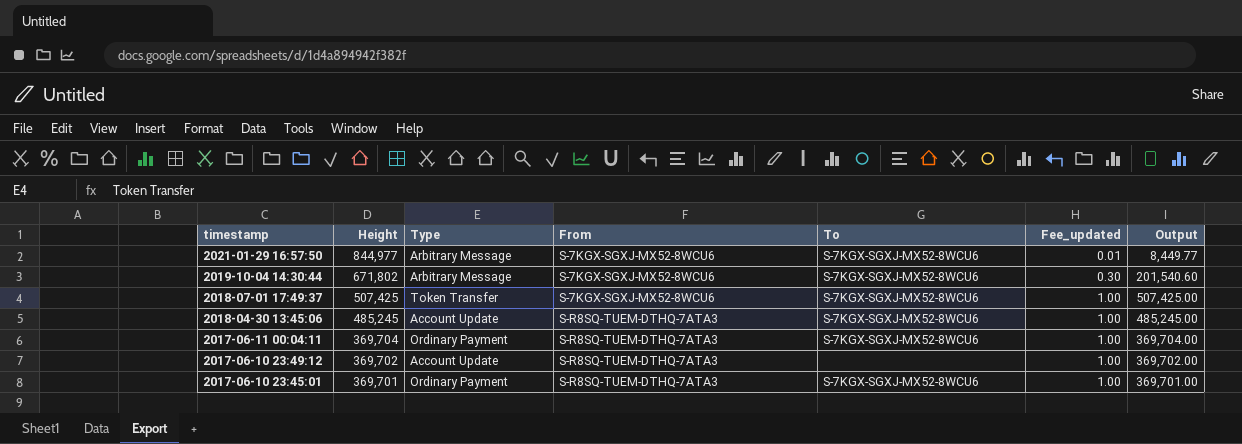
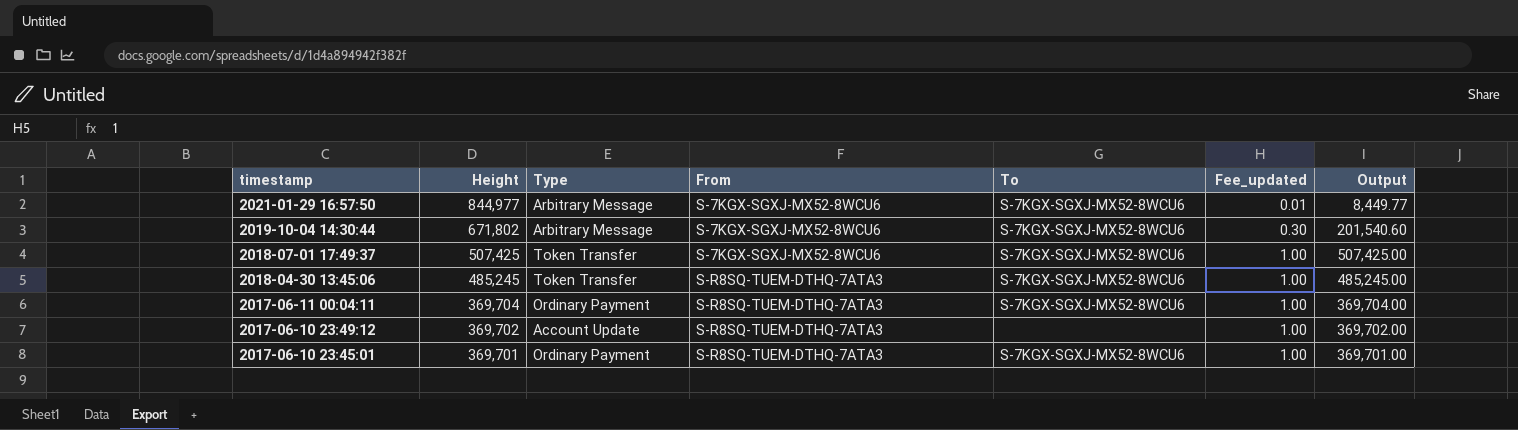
2018-04-30 13:45:06 | Type: Account Update -> Token Transfer

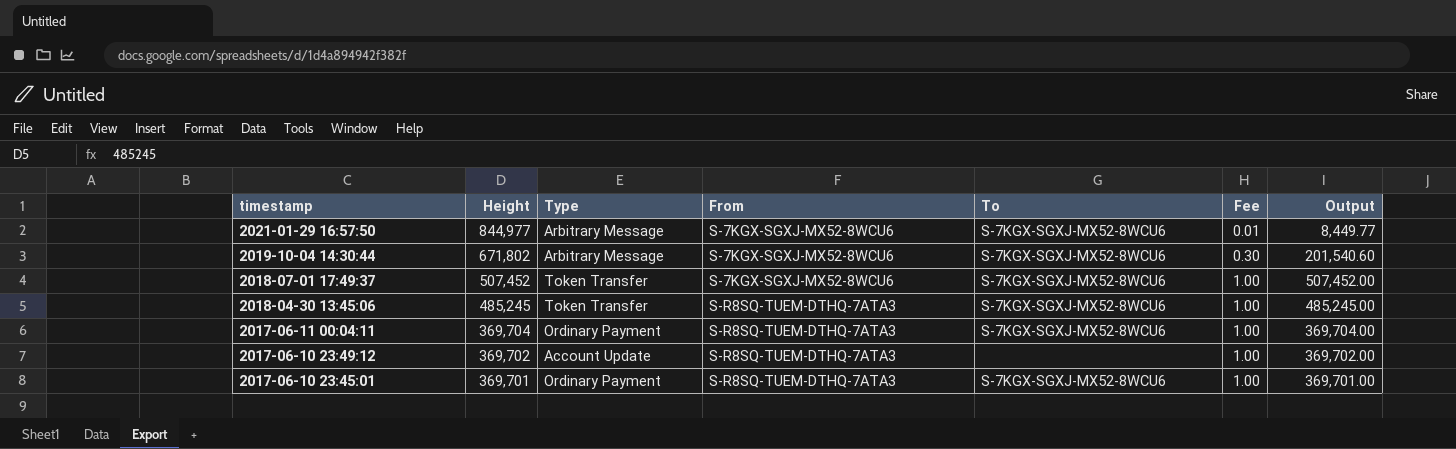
column name: Fee_updated -> Fee
2018-07-01 17:49:37 | Height: 507,425 -> 507,452
2018-07-01 17:49:37 | Output: 507,425.00 -> 507,452.00

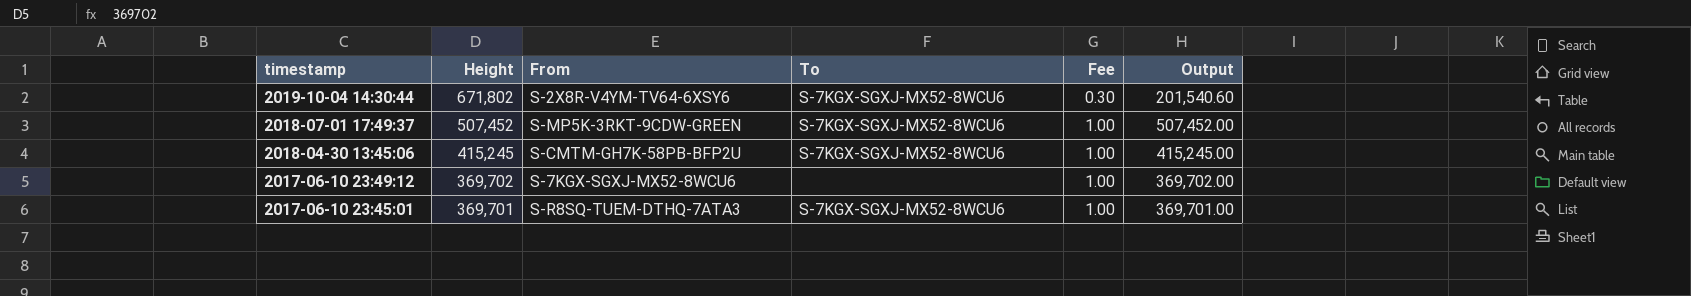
column Type | position: 3 -> none
row 2021-01-29 16:57:50: 844,977 | Arbitrary Message | S-7KGX-SGXJ-MX52-8WCU6 | S-7KGX-SGXJ-MX52-8WCU6 | 0.01 | 8,449.77 -> none
row 2017-06-11 00:04:11: 369,704 | Ordinary Payment | S-R8SQ-TUEM-DTHQ-7ATA3 | S-7KGX-SGXJ-MX52-8WCU6 | 1.00 | 369,704.00 -> none
2019-10-04 14:30:44 | From: S-7KGX-SGXJ-MX52-8WCU6 -> S-2X8R-V4YM-TV64-6XSY6
2018-07-01 17:49:37 | From: S-7KGX-SGXJ-MX52-8WCU6 -> S-MP5K-3RKT-9CDW-GREEN
2018-04-30 13:45:06 | Height: 485,245 -> 415,245
2018-04-30 13:45:06 | From: S-R8SQ-TUEM-DTHQ-7ATA3 -> S-CMTM-GH7K-58PB-BFP2U
2018-04-30 13:45:06 | Output: 485,245.00 -> 415,245.00
2017-06-10 23:49:12 | From: S-R8SQ-TUEM-DTHQ-7ATA3 -> S-7KGX-SGXJ-MX52-8WCU6

